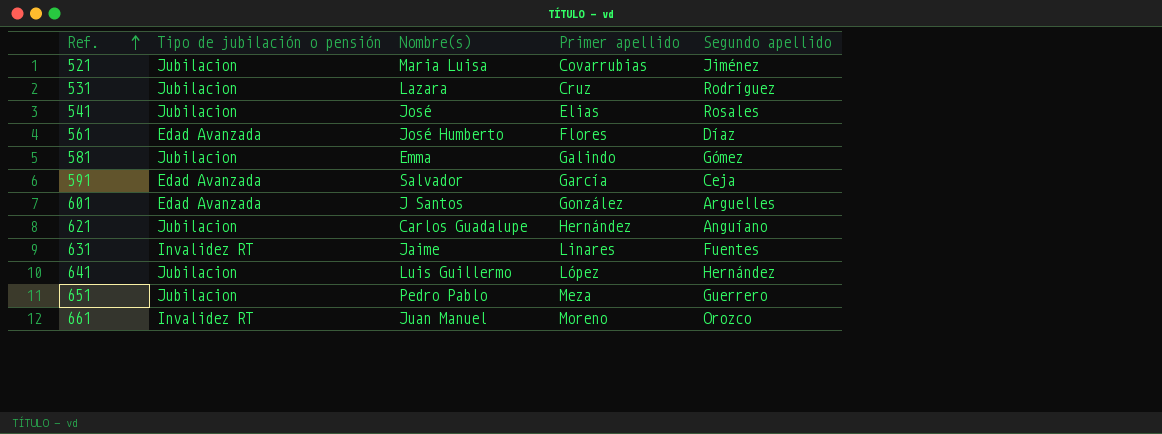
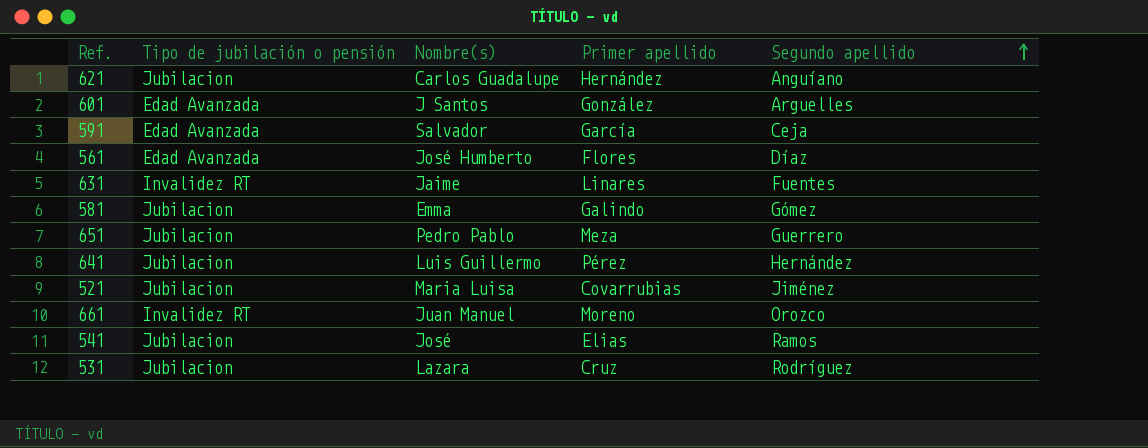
row order: Ref. ascending -> Segundo apellido ascending
641 | Primer apellido: López -> Pérez
541 | Segundo apellido: Rosales -> Ramos

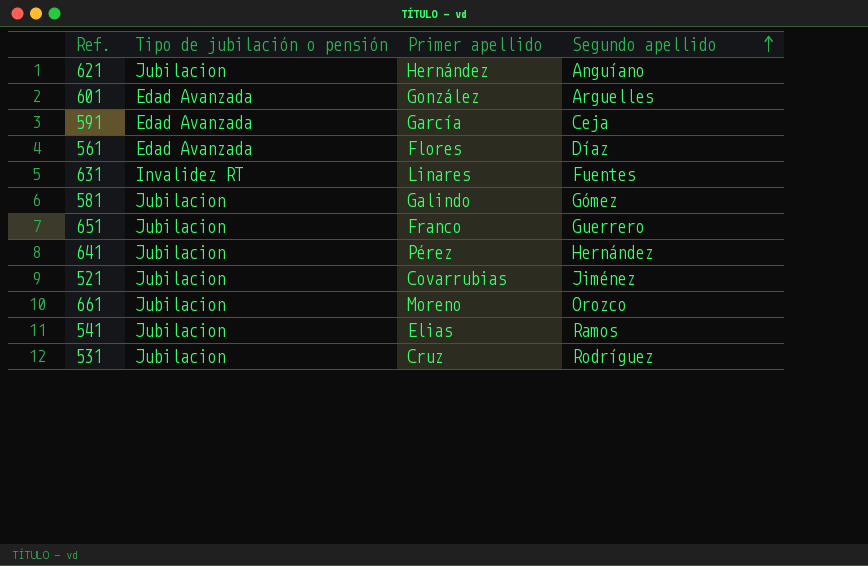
column Nombre(s) | position: 3 -> none
651 | Primer apellido: Meza -> Franco
661 | Tipo de jubilación o pensión: Invalidez RT -> Jubilacion

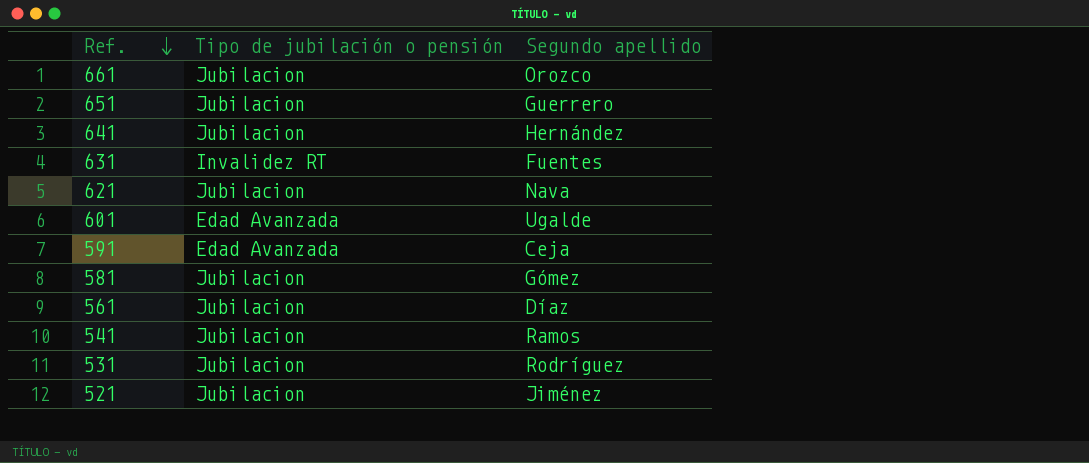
row order: Segundo apellido ascending -> Ref. descending
column Primer apellido | position: 3 -> none
621 | Segundo apellido: Anguíano -> Nava
601 | Segundo apellido: Arguelles -> Ugalde
561 | Tipo de jubilación o pensión: Edad Avanzada -> Jubilacion

